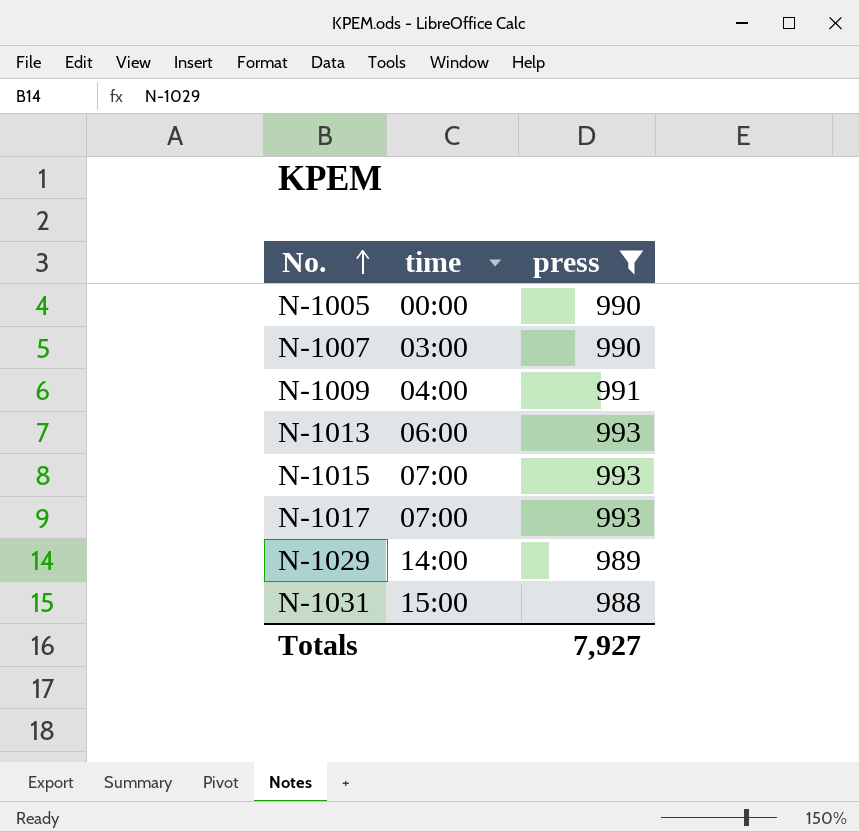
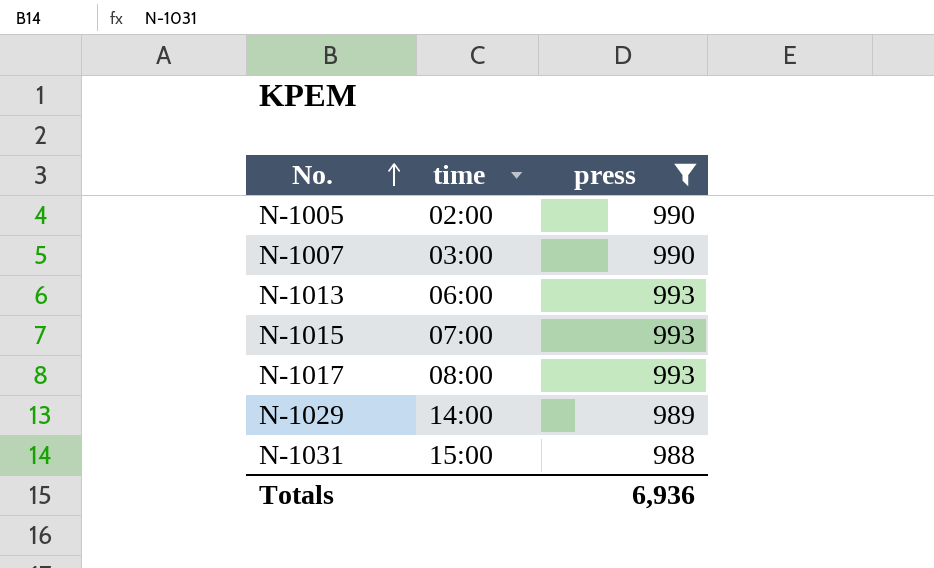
row N-1009: 04:00 | 991 -> none
N-1005 | time: 00:00 -> 02:00
N-1017 | time: 07:00 -> 08:00
Totals | press: 7,927 -> 6,936

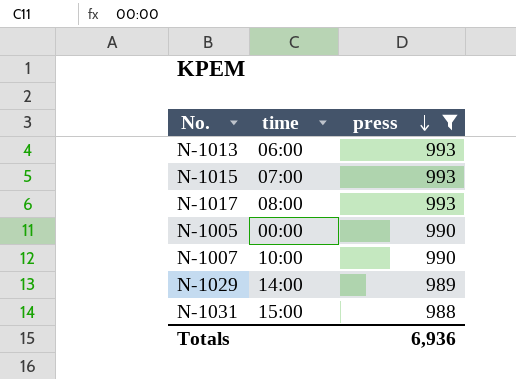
row order: No. ascending -> press descending
N-1005 | time: 02:00 -> 00:00
N-1007 | time: 03:00 -> 10:00

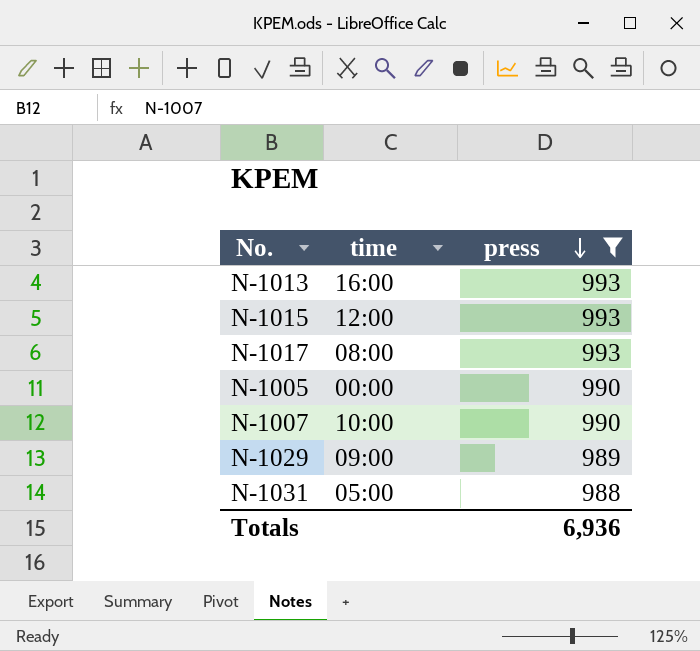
N-1013 | time: 06:00 -> 16:00
N-1015 | time: 07:00 -> 12:00
N-1029 | time: 14:00 -> 09:00
N-1031 | time: 15:00 -> 05:00

